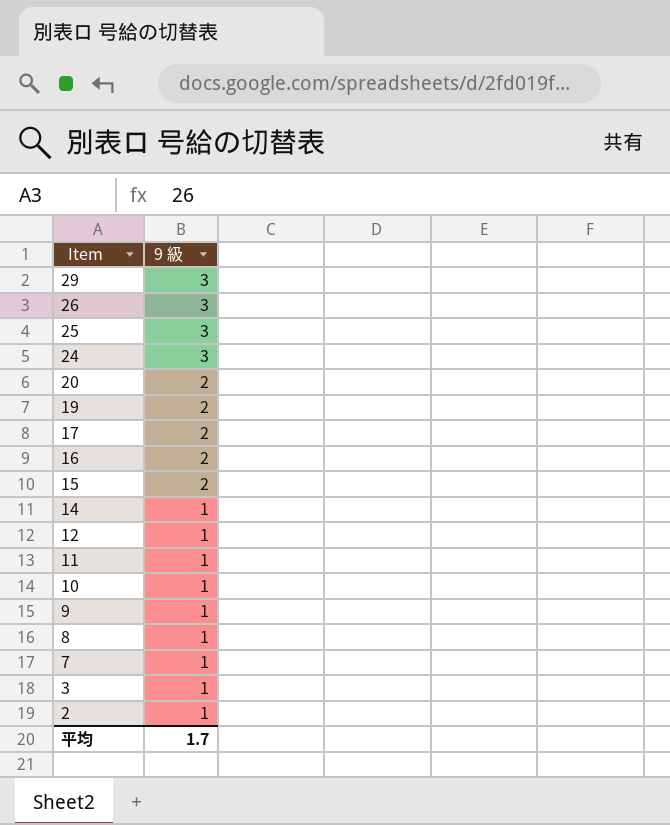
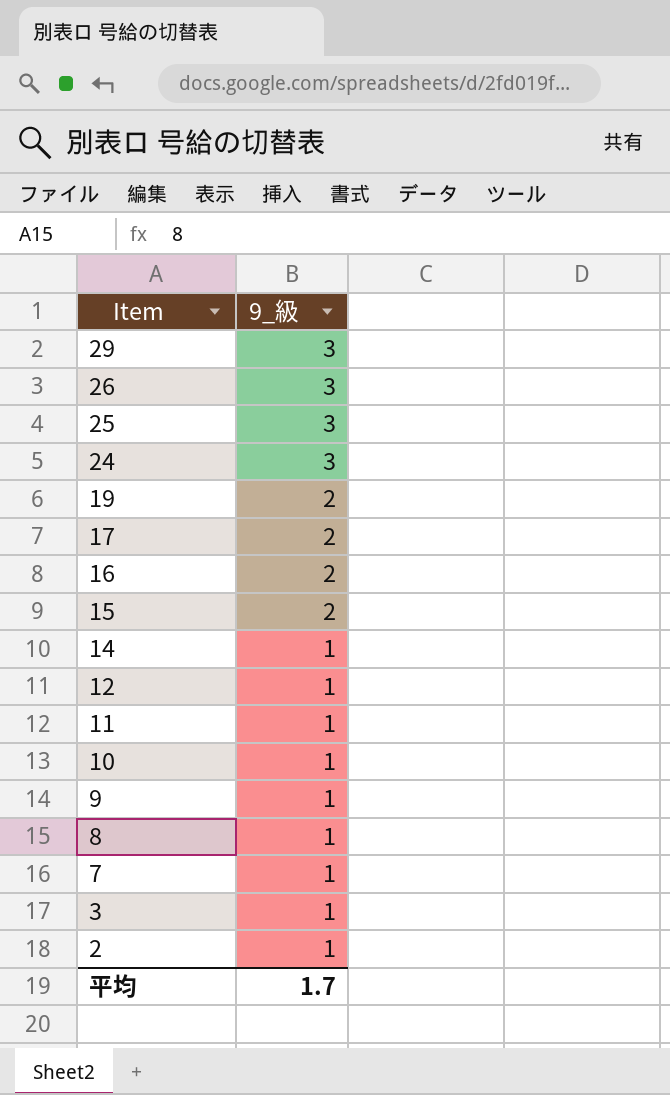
column name: 9 級 -> 9_級
row 20: 2 -> none

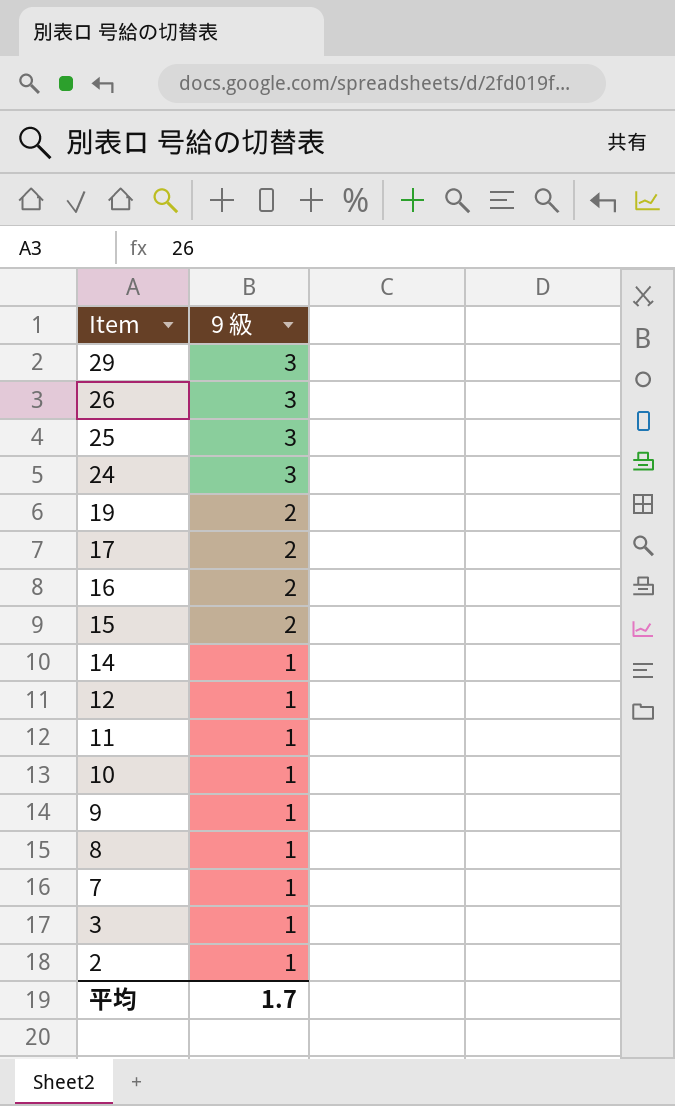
column name: 9_級 -> 9 級

